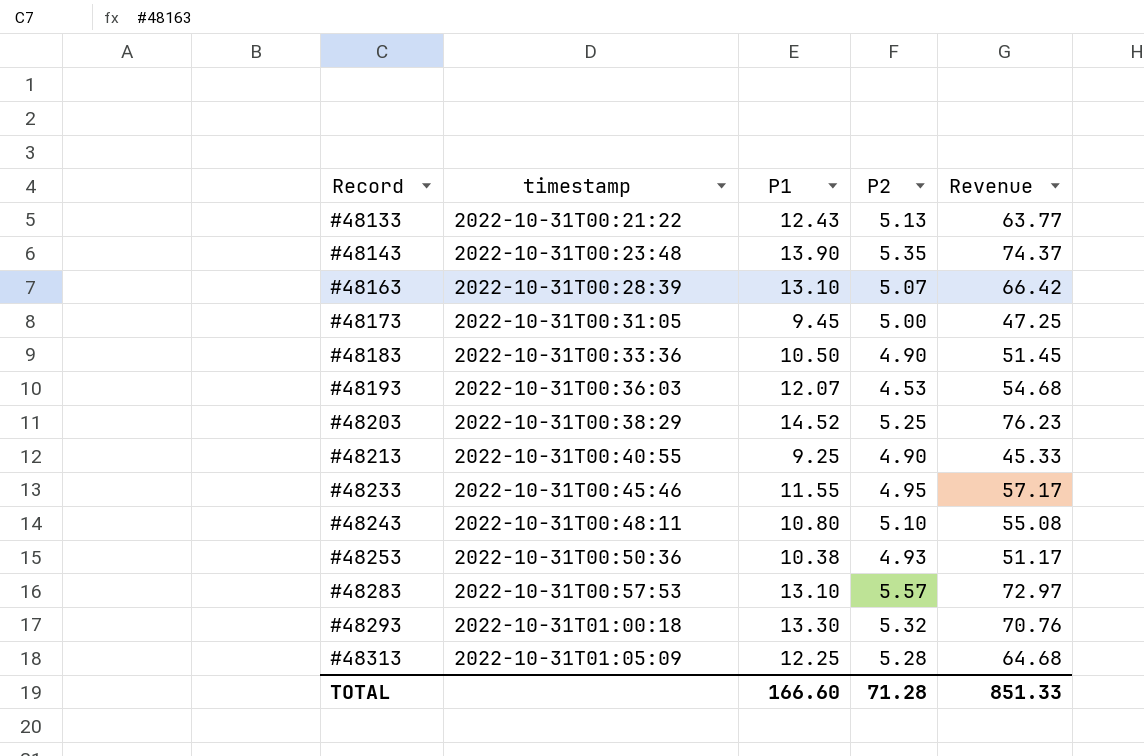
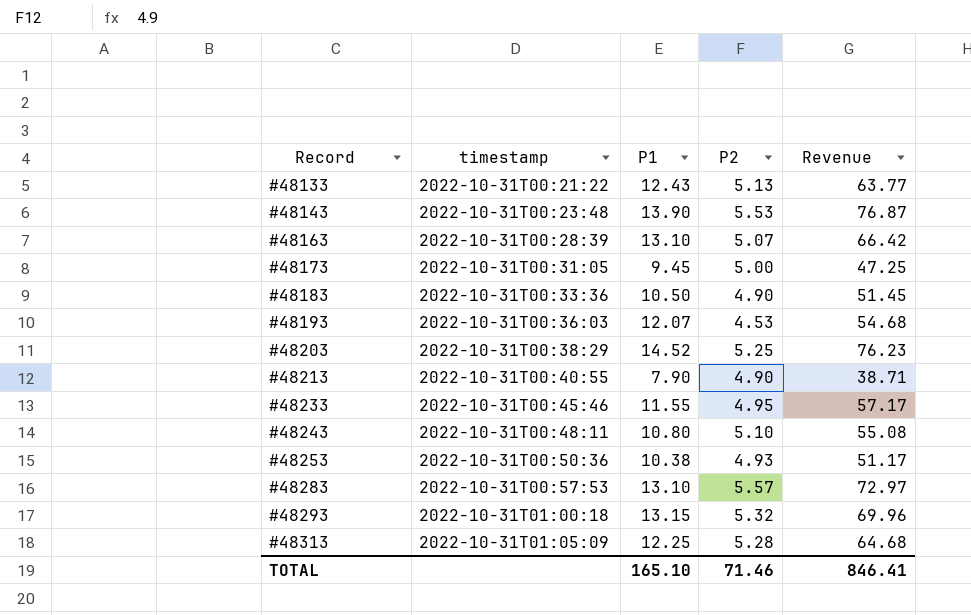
#48143 | P2: 5.35 -> 5.53
#48143 | Revenue: 74.37 -> 76.87
#48213 | P1: 9.25 -> 7.90
#48213 | Revenue: 45.33 -> 38.71
#48293 | P1: 13.30 -> 13.15
#48293 | Revenue: 70.76 -> 69.96
TOTAL | P1: 166.60 -> 165.10
TOTAL | P2: 71.28 -> 71.46
TOTAL | Revenue: 851.33 -> 846.41

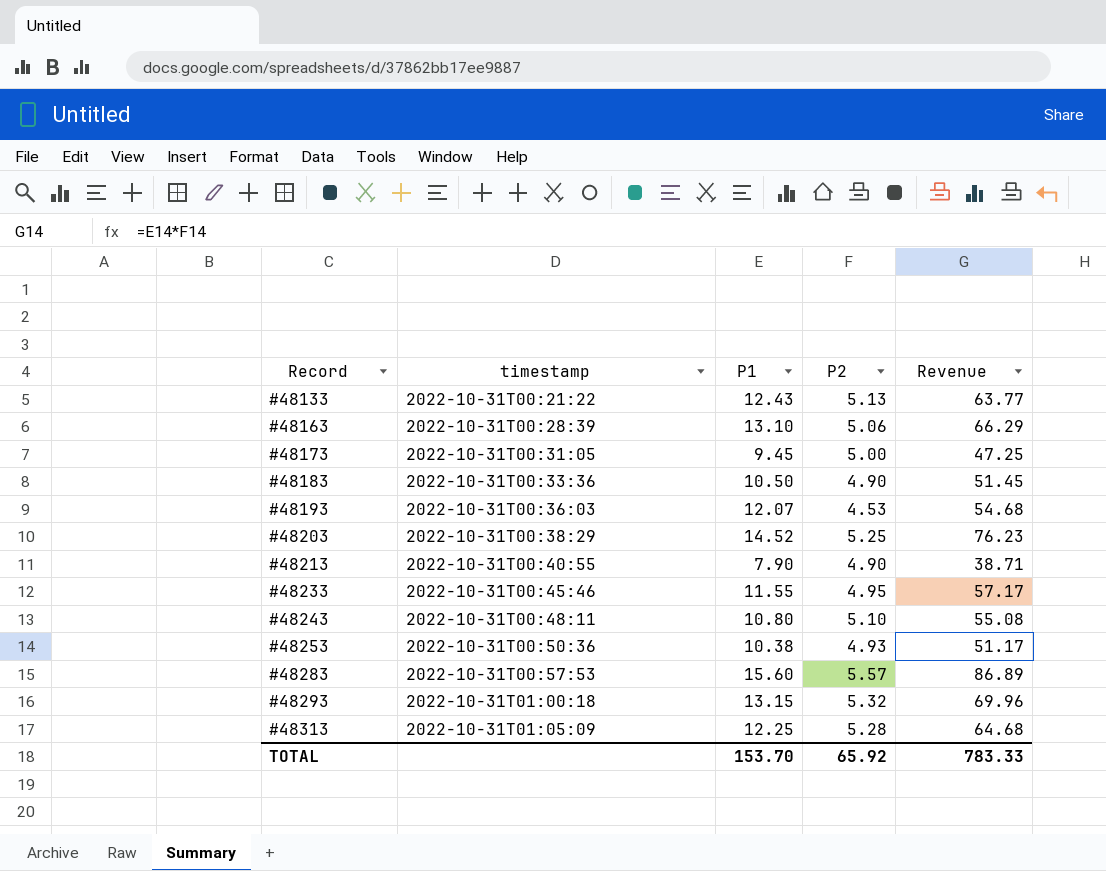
row #48143: 2022-10-31T00:23:48 | 13.90 | 5.53 | 76.87 -> none
#48163 | P2: 5.07 -> 5.06
#48163 | Revenue: 66.42 -> 66.29
#48283 | P1: 13.10 -> 15.60
#48283 | Revenue: 72.97 -> 86.89
TOTAL | P1: 165.10 -> 153.70
TOTAL | P2: 71.46 -> 65.92
TOTAL | Revenue: 846.41 -> 783.33

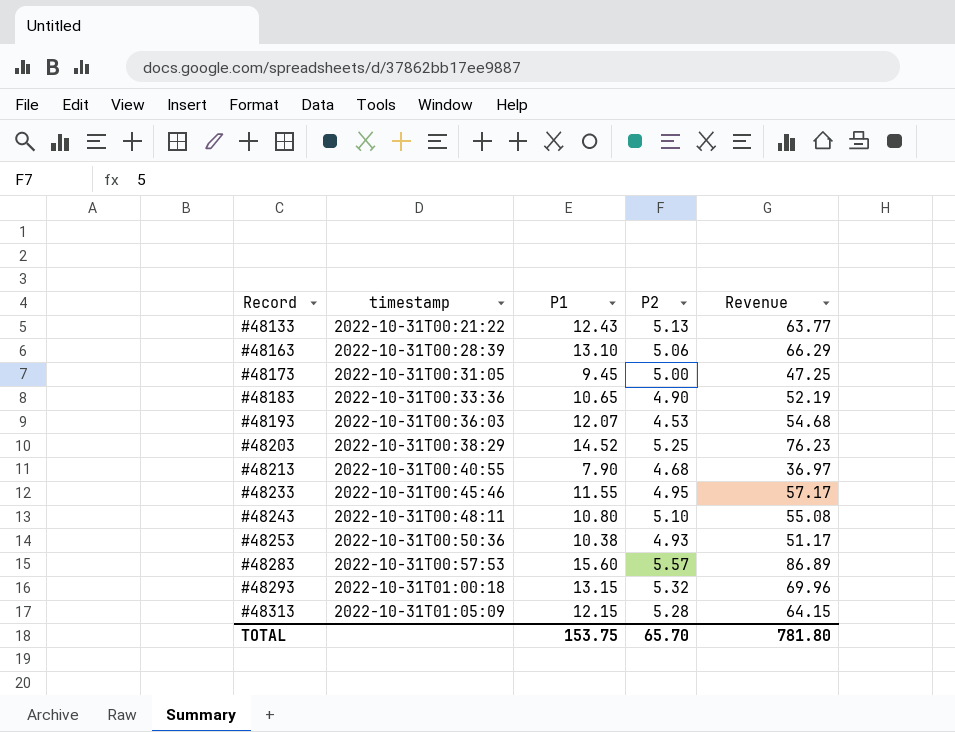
#48183 | P1: 10.50 -> 10.65
#48183 | Revenue: 51.45 -> 52.19
#48213 | P2: 4.90 -> 4.68
#48213 | Revenue: 38.71 -> 36.97
#48313 | P1: 12.25 -> 12.15
#48313 | Revenue: 64.68 -> 64.15
TOTAL | P1: 153.70 -> 153.75
TOTAL | P2: 65.92 -> 65.70
TOTAL | Revenue: 783.33 -> 781.80

